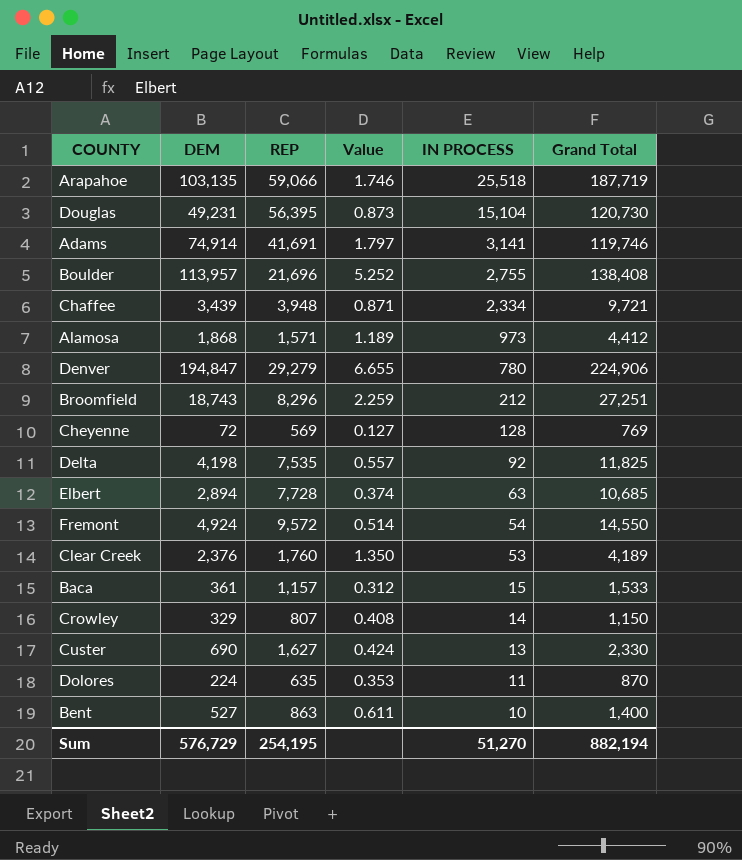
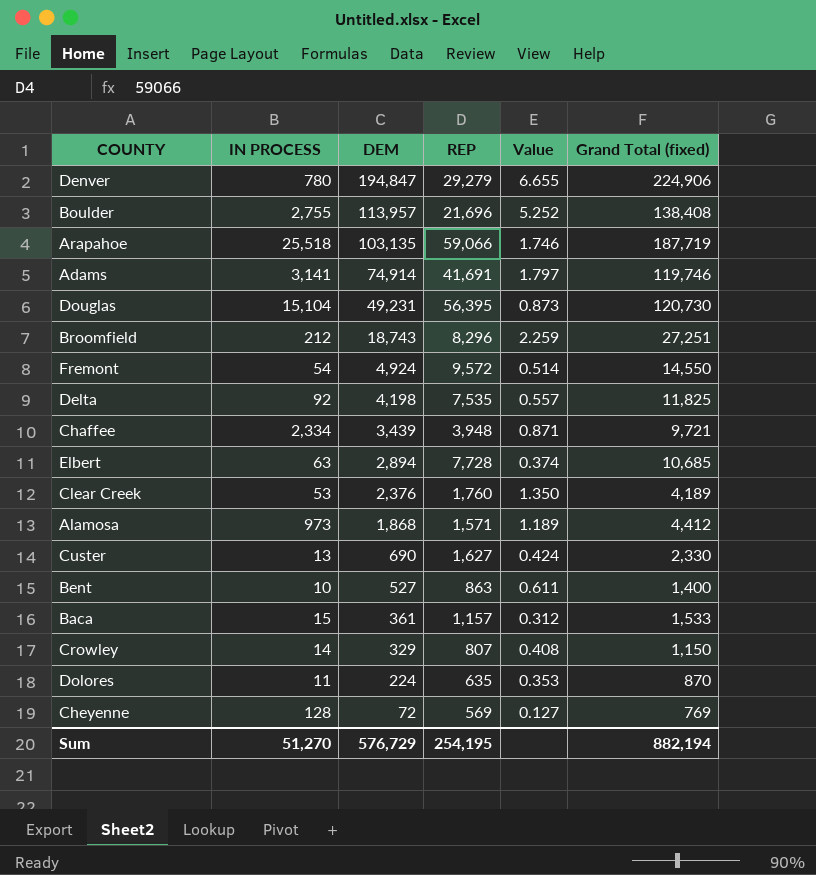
row order: IN PROCESS descending -> DEM descending
column IN PROCESS | position: 5 -> 2
column name: Grand Total -> Grand Total (fixed)

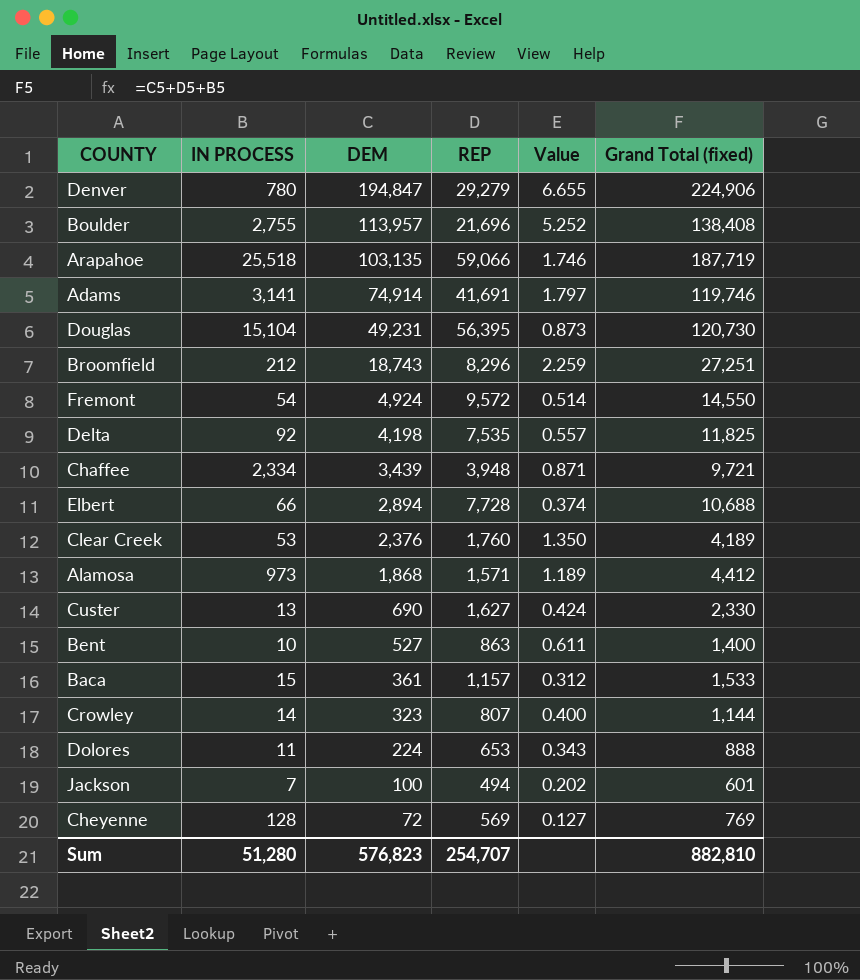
Elbert | IN PROCESS: 63 -> 66
Elbert | Grand Total (fixed): 10,685 -> 10,688
Crowley | DEM: 329 -> 323
Crowley | Value: 0.408 -> 0.400
Crowley | Grand Total (fixed): 1,150 -> 1,144
Dolores | REP: 635 -> 653
Dolores | Value: 0.353 -> 0.343
Dolores | Grand Total (fixed): 870 -> 888
row Jackson: none -> 7 | 100 | 494 | 0.202 | 601
Sum | IN PROCESS: 51,270 -> 51,280
Sum | DEM: 576,729 -> 576,823
Sum | REP: 254,195 -> 254,707
Sum | Grand Total (fixed): 882,194 -> 882,810

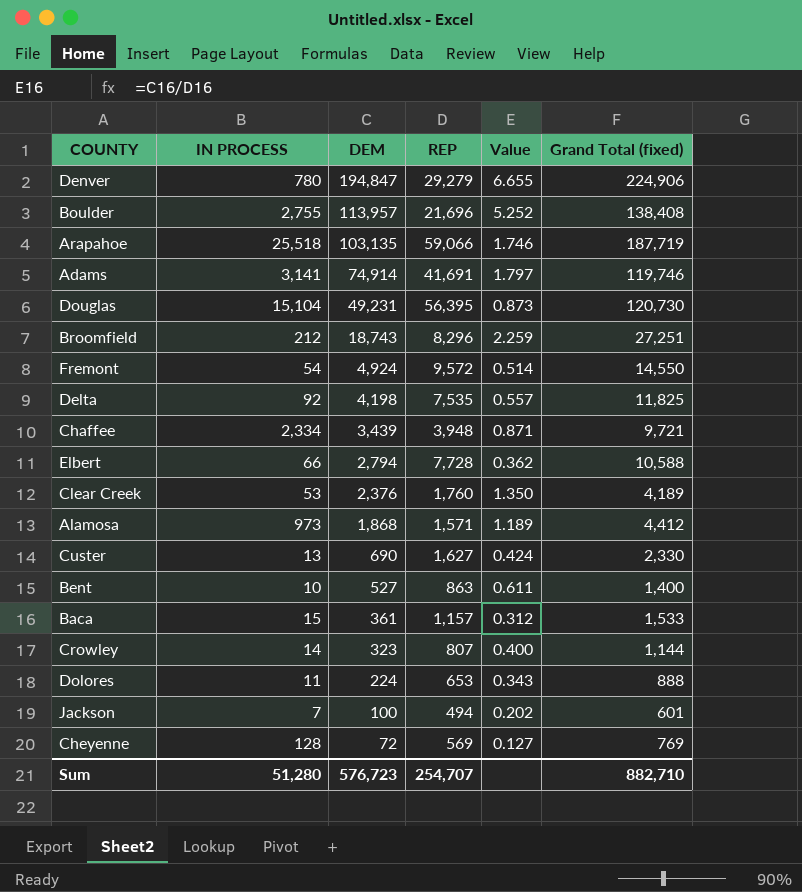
Elbert | DEM: 2,894 -> 2,794
Elbert | Value: 0.374 -> 0.362
Elbert | Grand Total (fixed): 10,688 -> 10,588
Sum | DEM: 576,823 -> 576,723
Sum | Grand Total (fixed): 882,810 -> 882,710

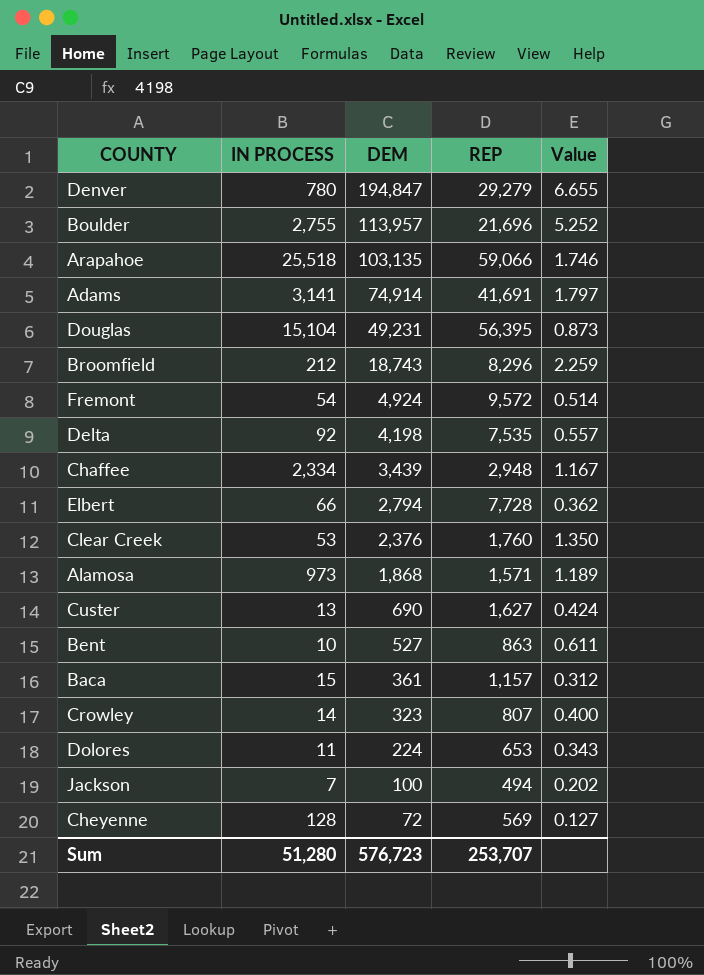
column Grand Total (fixed) | formula: [IN PROCESS] + [DEM] + [REP] -> none
Chaffee | REP: 3,948 -> 2,948
Chaffee | Value: 0.871 -> 1.167
Sum | REP: 254,707 -> 253,707

